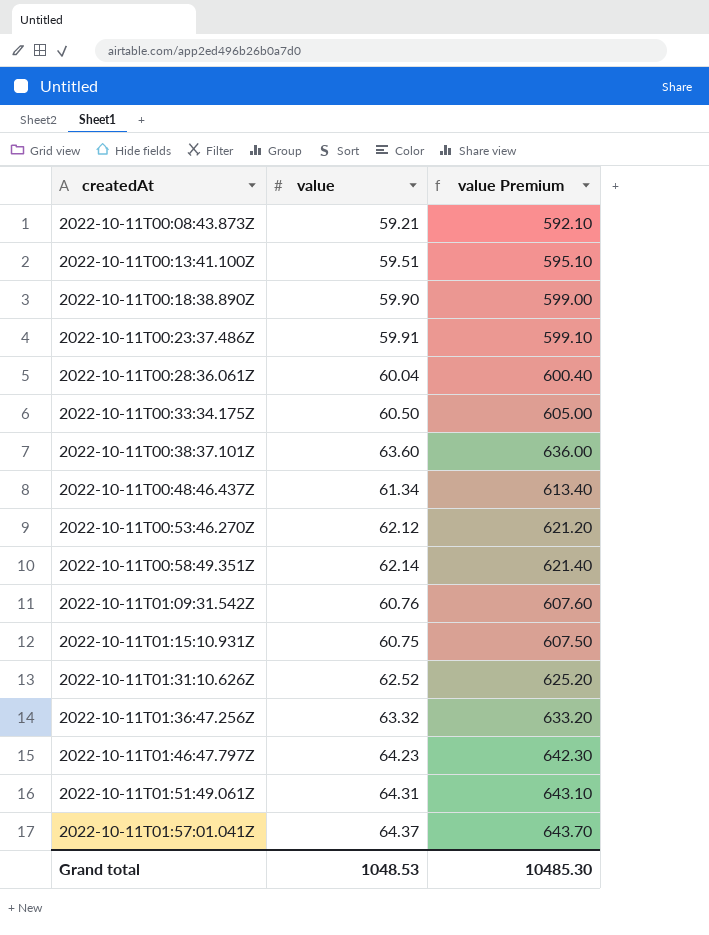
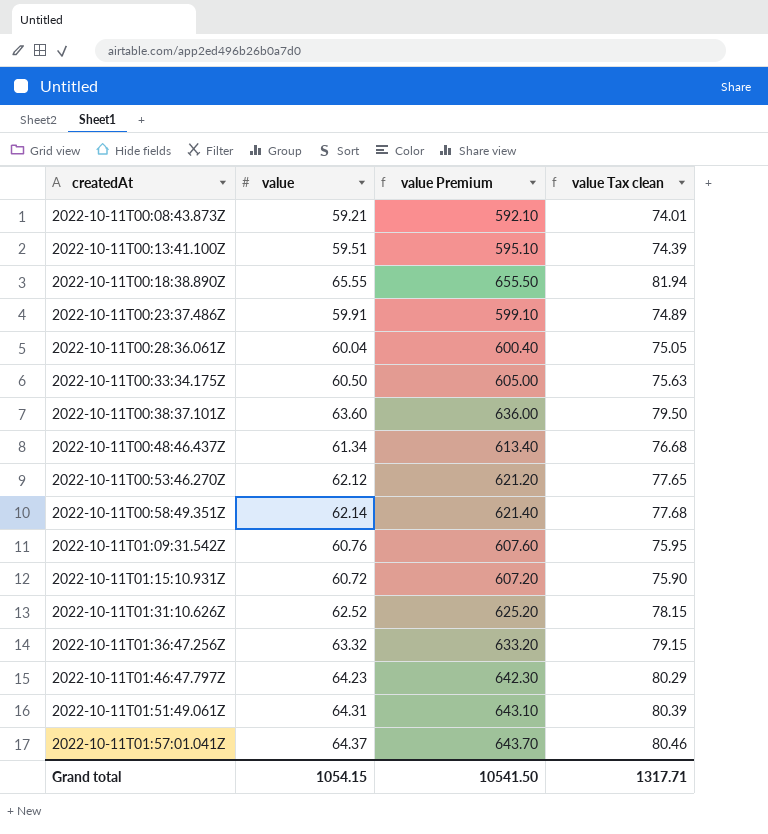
column value Tax clean | formula: none -> [value] * 1.25
2022-10-11T00:18:38.890Z | value: 59.90 -> 65.55
2022-10-11T00:18:38.890Z | value Premium: 599.00 -> 655.50
2022-10-11T01:15:10.931Z | value: 60.75 -> 60.72
2022-10-11T01:15:10.931Z | value Premium: 607.50 -> 607.20
Grand total | value: 1048.53 -> 1054.15
Grand total | value Premium: 10485.30 -> 10541.50

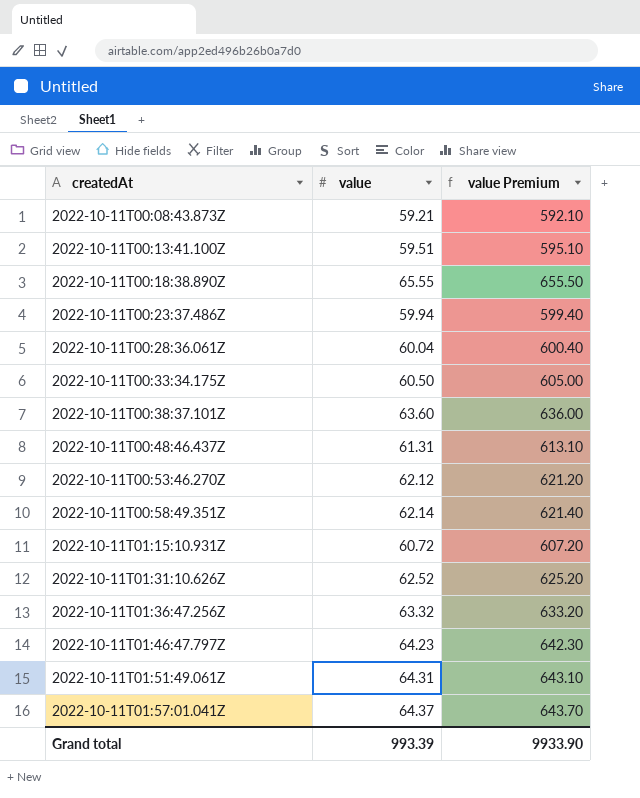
column value Tax clean | formula: [value] * 1.25 -> none
row 2022-10-11T01:09:31.542Z: 60.76 | 607.60 | 75.95 -> none
2022-10-11T00:23:37.486Z | value: 59.91 -> 59.94
2022-10-11T00:23:37.486Z | value Premium: 599.10 -> 599.40
2022-10-11T00:48:46.437Z | value: 61.34 -> 61.31
2022-10-11T00:48:46.437Z | value Premium: 613.40 -> 613.10
Grand total | value: 1054.15 -> 993.39
Grand total | value Premium: 10541.50 -> 9933.90

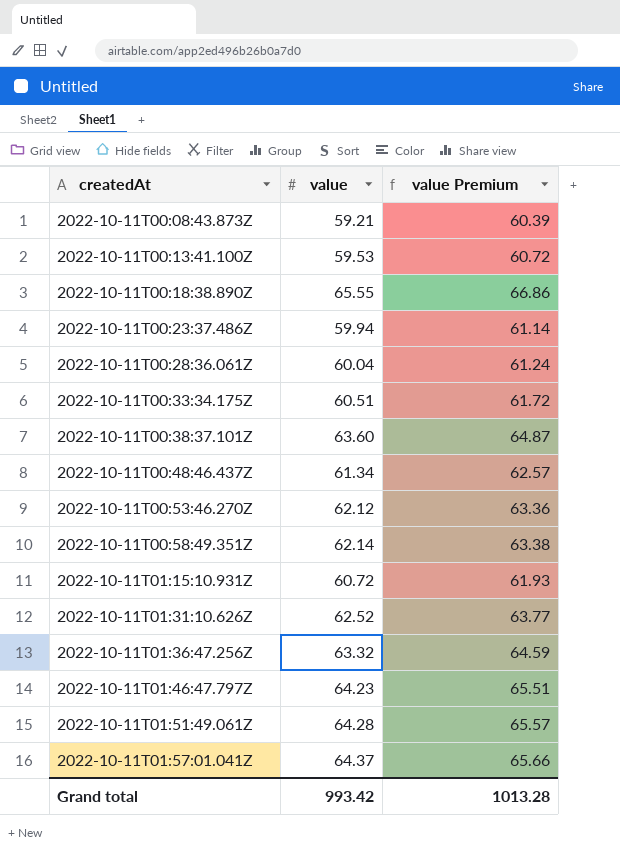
column value Premium | formula: [value] * 10 -> [value] * 1.02
2022-10-11T00:13:41.100Z | value: 59.51 -> 59.53
2022-10-11T00:33:34.175Z | value: 60.50 -> 60.51
2022-10-11T00:48:46.437Z | value: 61.31 -> 61.34
2022-10-11T01:51:49.061Z | value: 64.31 -> 64.28
Grand total | value: 993.39 -> 993.42
Grand total | value Premium: 9933.90 -> 1013.28

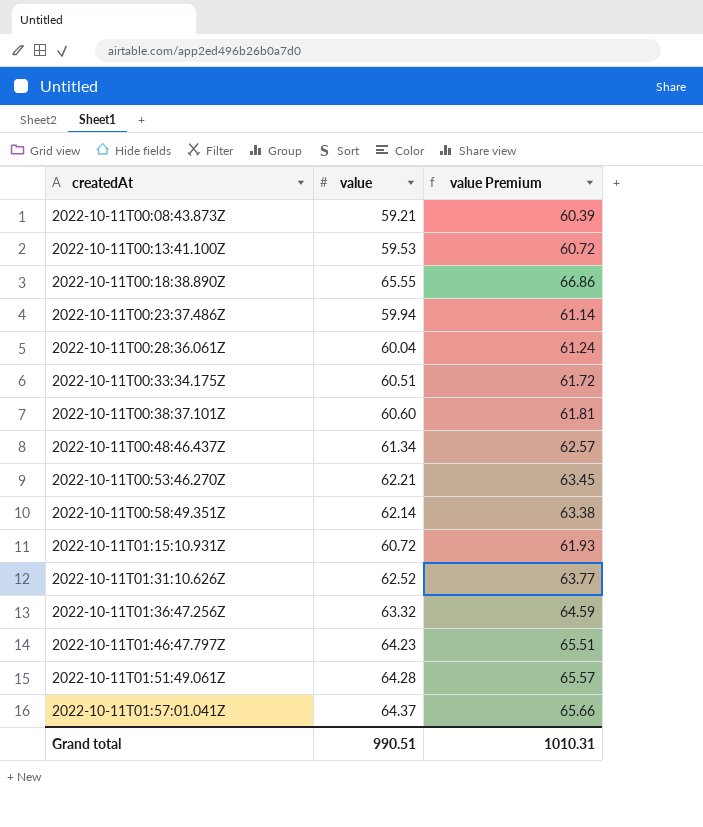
2022-10-11T00:38:37.101Z | value: 63.60 -> 60.60
2022-10-11T00:38:37.101Z | value Premium: 64.87 -> 61.81
2022-10-11T00:53:46.270Z | value: 62.12 -> 62.21
2022-10-11T00:53:46.270Z | value Premium: 63.36 -> 63.45
Grand total | value: 993.42 -> 990.51
Grand total | value Premium: 1013.28 -> 1010.31

